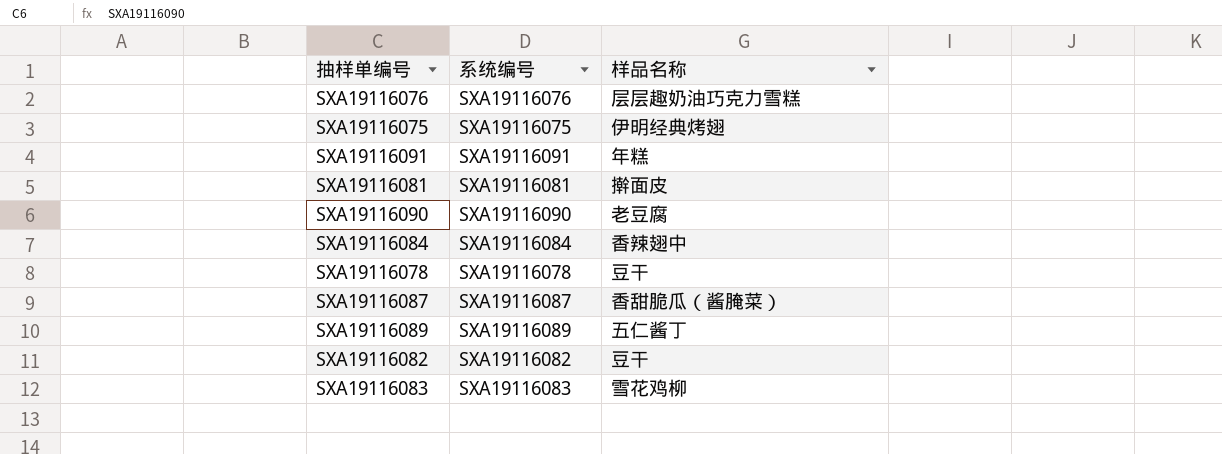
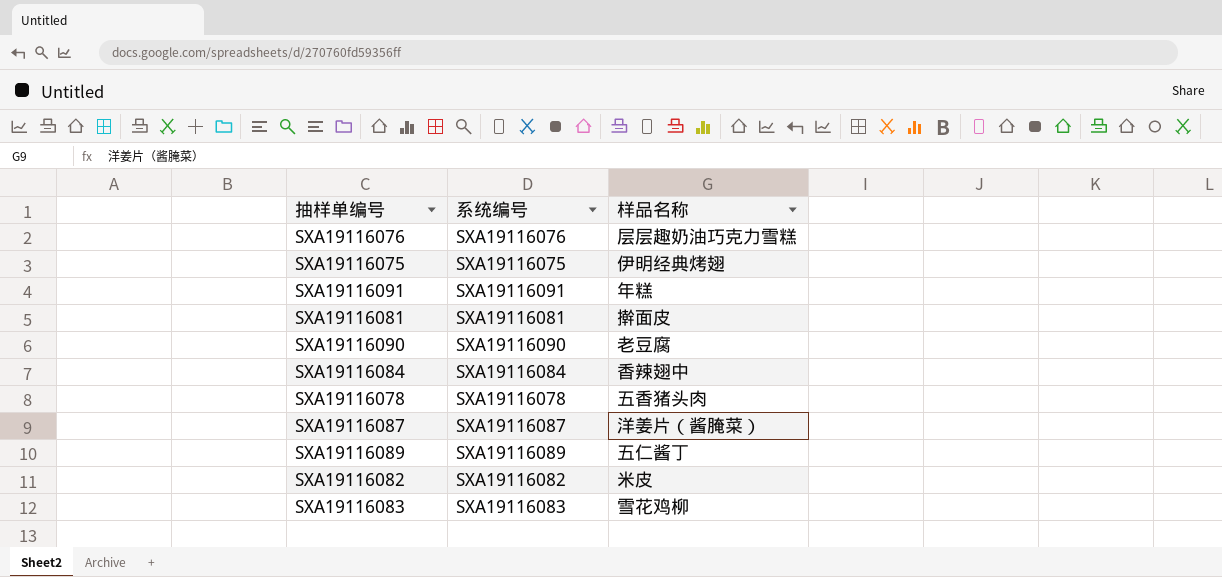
SXA19116078 | 样品名称: 豆干 -> 五香猪头肉
SXA19116087 | 样品名称: 香甜脆瓜（酱腌菜） -> 洋姜片（酱腌菜）
SXA19116082 | 样品名称: 豆干 -> 米皮

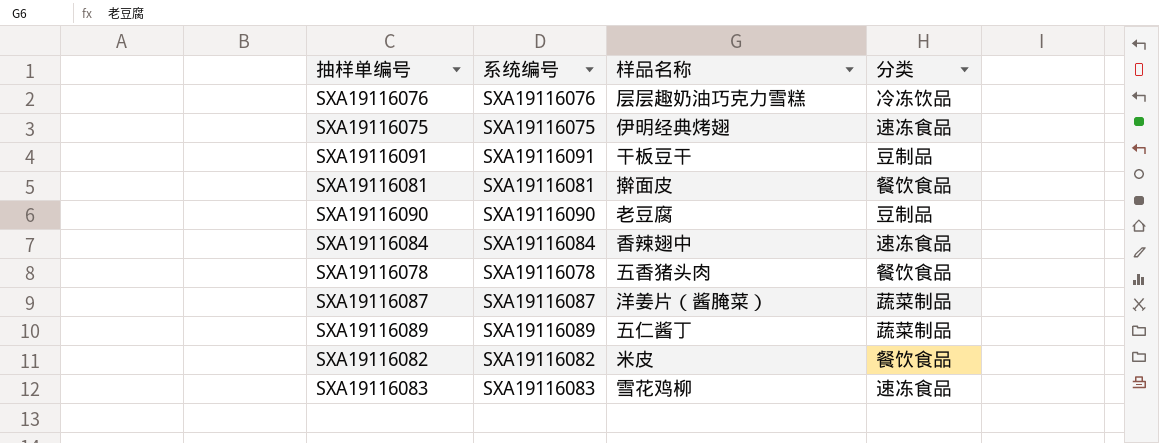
column 分类 | position: none -> 4
SXA19116091 | 样品名称: 年糕 -> 干板豆干

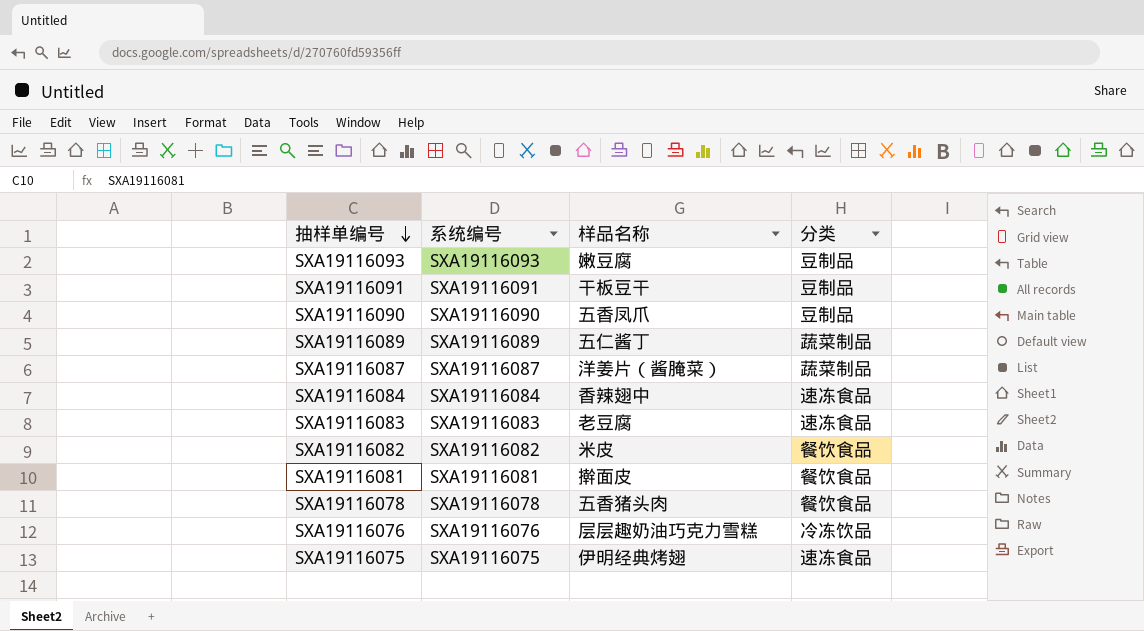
row order: none -> 抽样单编号 descending
row SXA19116093: none -> SXA19116093 | 嫩豆腐 | 豆制品
SXA19116090 | 样品名称: 老豆腐 -> 五香凤爪
SXA19116083 | 样品名称: 雪花鸡柳 -> 老豆腐

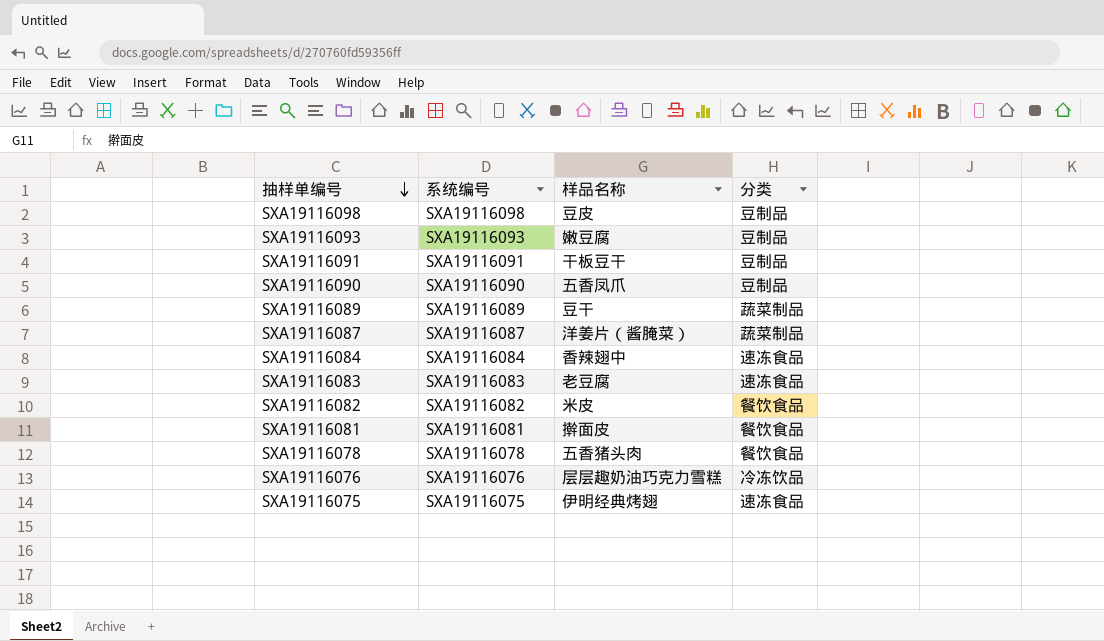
row SXA19116098: none -> SXA19116098 | 豆皮 | 豆制品
SXA19116089 | 样品名称: 五仁酱丁 -> 豆干

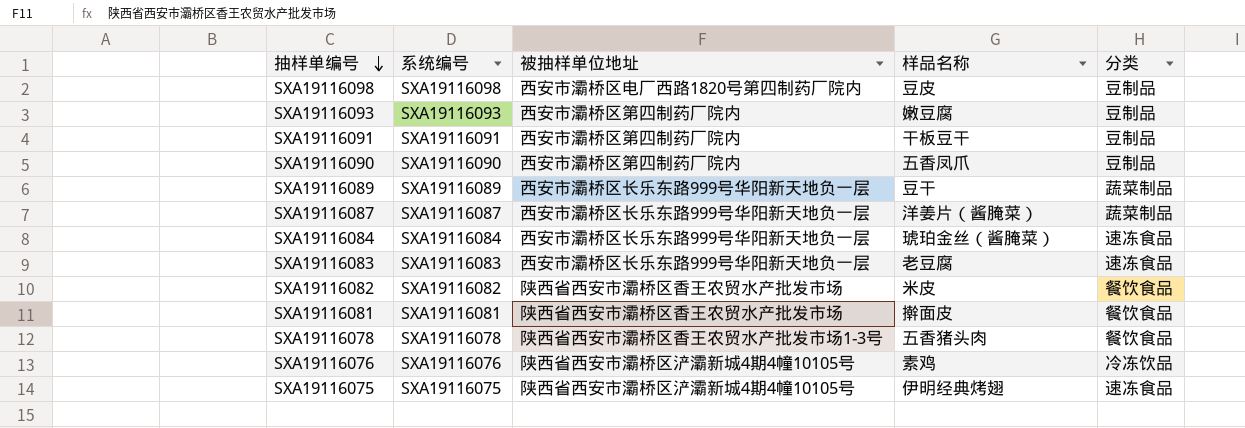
column 被抽样单位地址 | position: none -> 3
SXA19116084 | 样品名称: 香辣翅中 -> 琥珀金丝（酱腌菜）
SXA19116076 | 样品名称: 层层趣奶油巧克力雪糕 -> 素鸡

